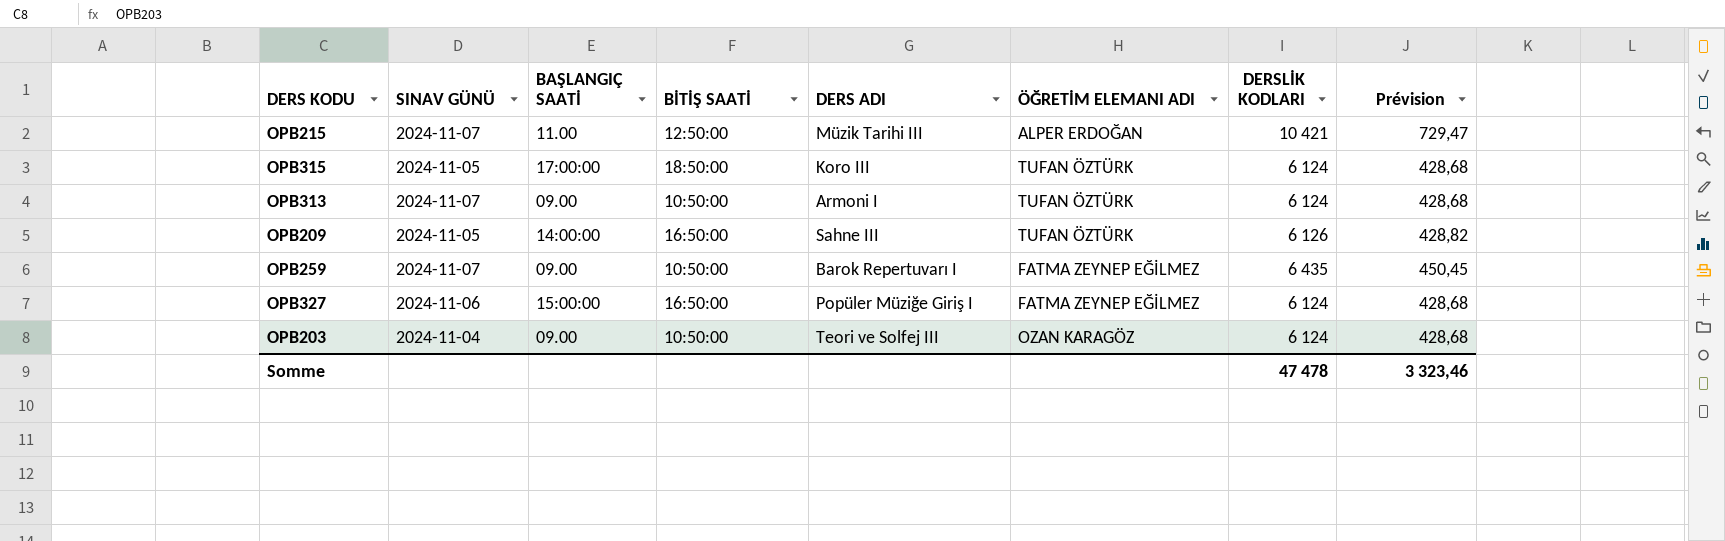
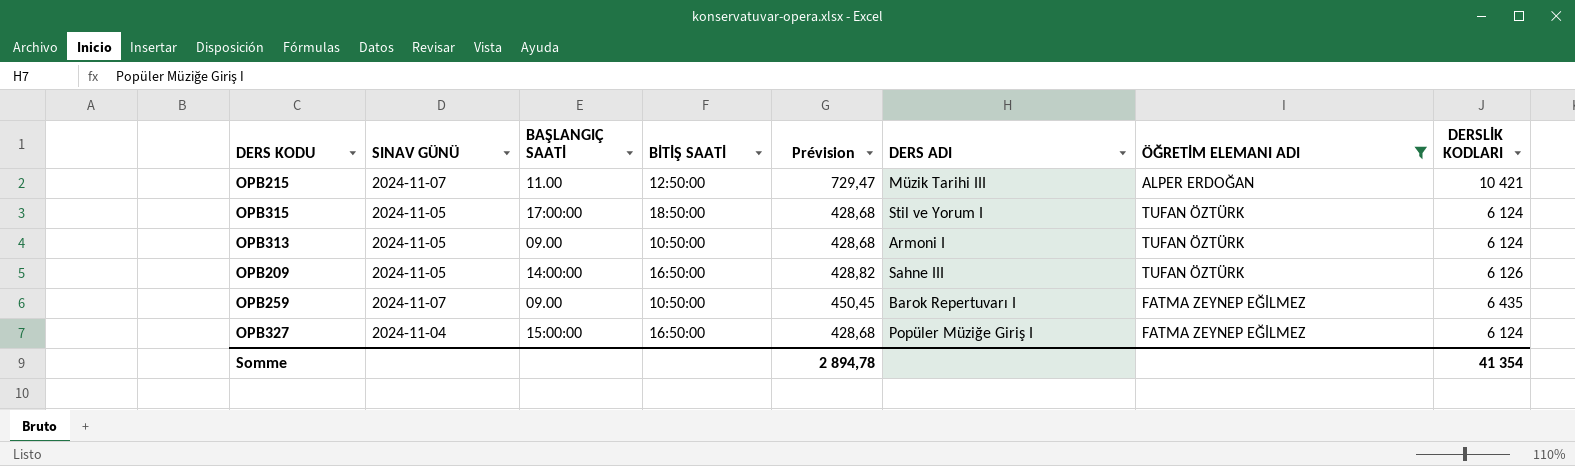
filter: none -> ÖĞRETİM ELEMANI ADI != OZAN KARAGÖZ
column Prévision | position: 8 -> 5
OPB315 | DERS ADI: Koro III -> Stil ve Yorum I
OPB313 | SINAV GÜNÜ: 2024-11-07 -> 2024-11-05
OPB327 | SINAV GÜNÜ: 2024-11-06 -> 2024-11-04
Somme | Prévision: 3 323,46 -> 2 894,78
Somme | DERSLİK KODLARI: 47 478 -> 41 354

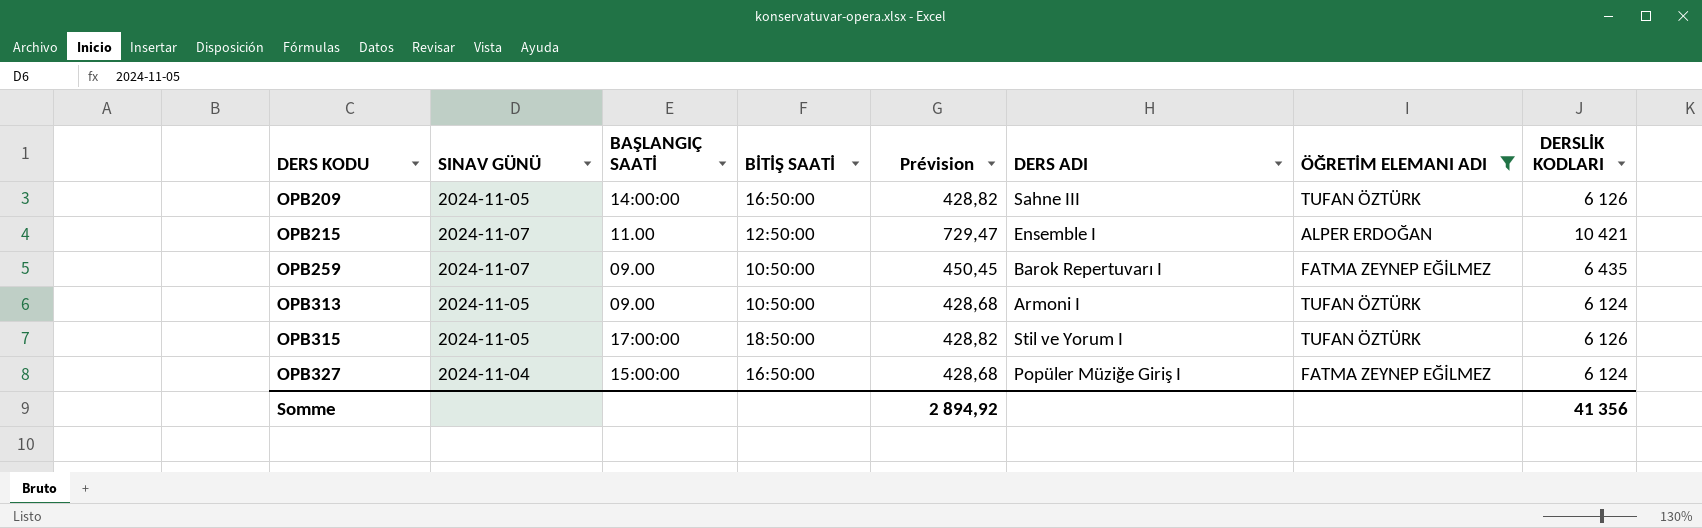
row order: none -> DERS KODU ascending
OPB215 | DERS ADI: Müzik Tarihi III -> Ensemble I
OPB315 | Prévision: 428,68 -> 428,82
OPB315 | DERSLİK KODLARI: 6 124 -> 6 126
Somme | Prévision: 2 894,78 -> 2 894,92
Somme | DERSLİK KODLARI: 41 354 -> 41 356

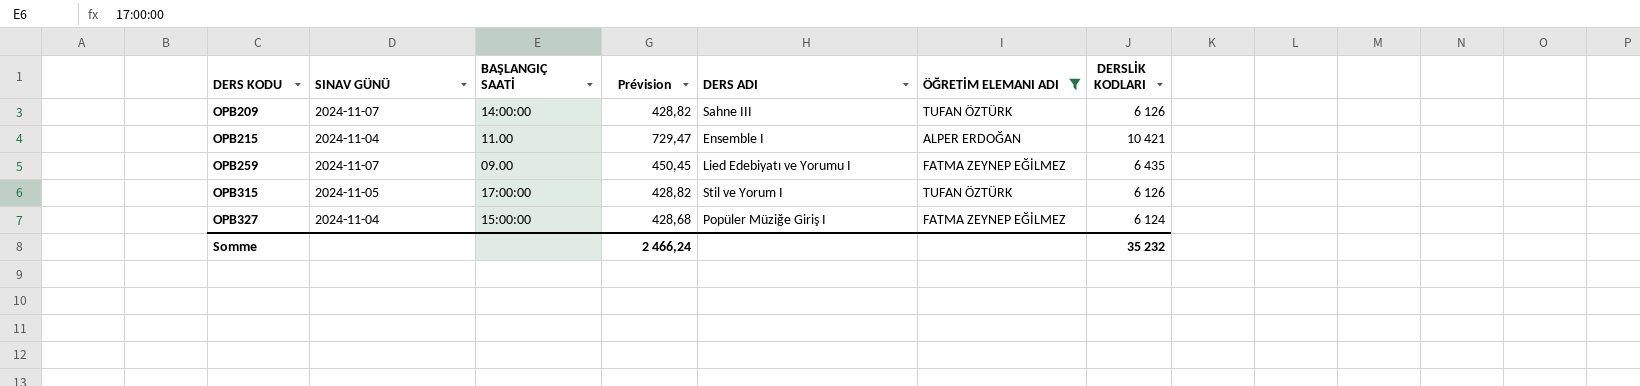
column BİTİŞ SAATİ | position: 4 -> none
row OPB313: 2024-11-05 | 09.00 | 10:50:00 | 428,68 | Armoni I | TUFAN ÖZTÜRK | 6 124 -> none
OPB209 | SINAV GÜNÜ: 2024-11-05 -> 2024-11-07
OPB215 | SINAV GÜNÜ: 2024-11-07 -> 2024-11-04
OPB259 | DERS ADI: Barok Repertuvarı I -> Lied Edebiyatı ve Yorumu I
Somme | Prévision: 2 894,92 -> 2 466,24
Somme | DERSLİK KODLARI: 41 356 -> 35 232

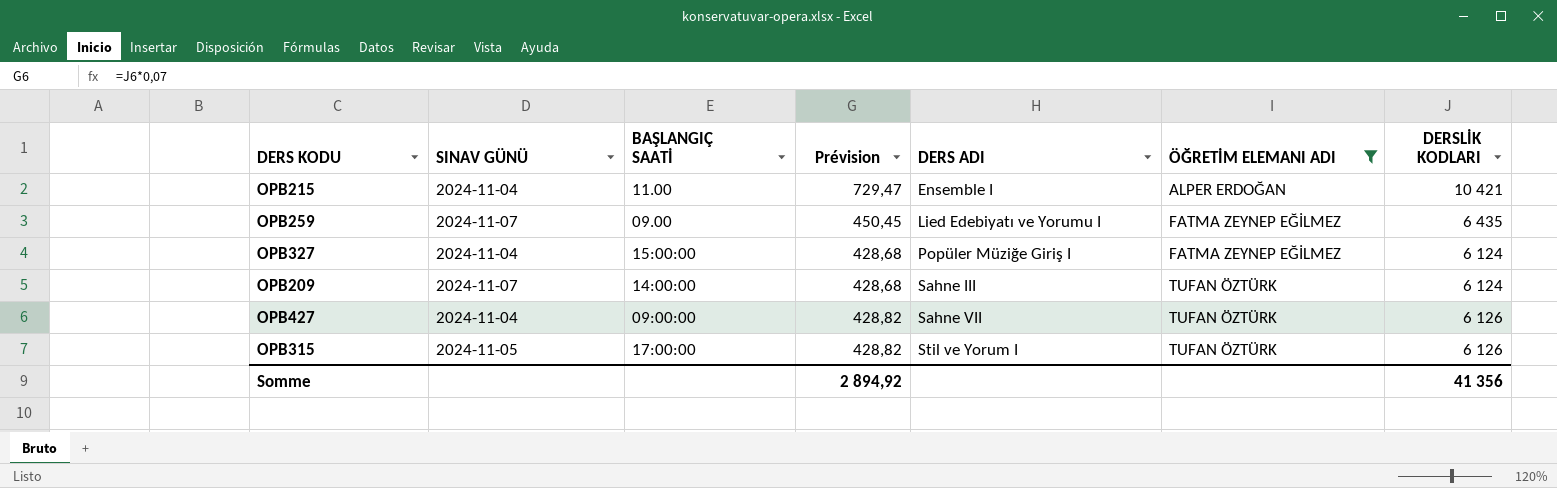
row order: DERS KODU ascending -> DERS ADI ascending
OPB209 | Prévision: 428,82 -> 428,68
OPB209 | DERSLİK KODLARI: 6 126 -> 6 124
row OPB427: none -> 2024-11-04 | 09:00:00 | 428,82 | Sahne VII | TUFAN ÖZTÜRK | 6 126
Somme | Prévision: 2 466,24 -> 2 894,92
Somme | DERSLİK KODLARI: 35 232 -> 41 356

